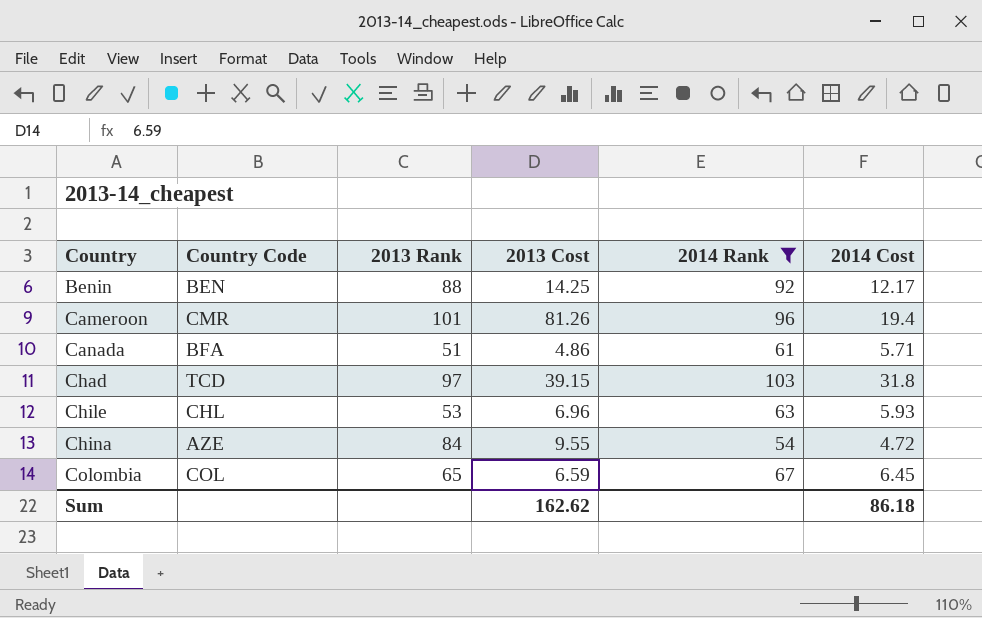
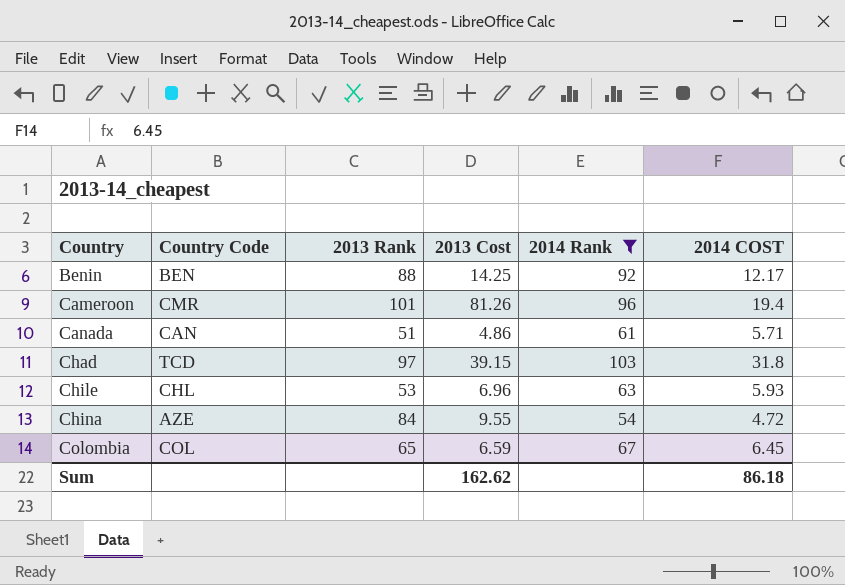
column name: 2014 Cost -> 2014 COST
Canada | Country Code: BFA -> CAN

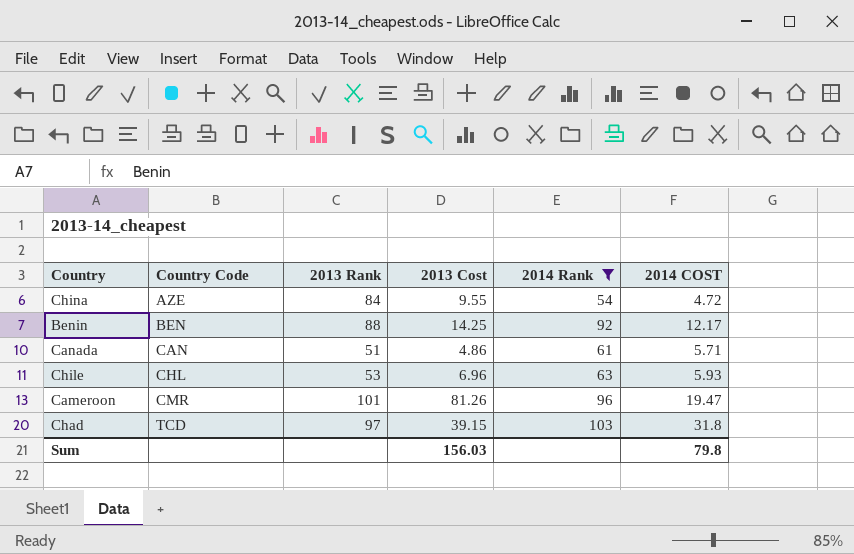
row order: Country ascending -> Country Code ascending
row Colombia: COL | 65 | 6.59 | 67 | 6.45 -> none
Cameroon | 2014 COST: 19.4 -> 19.47
Sum | 2013 Cost: 162.62 -> 156.03
Sum | 2014 COST: 86.18 -> 79.8

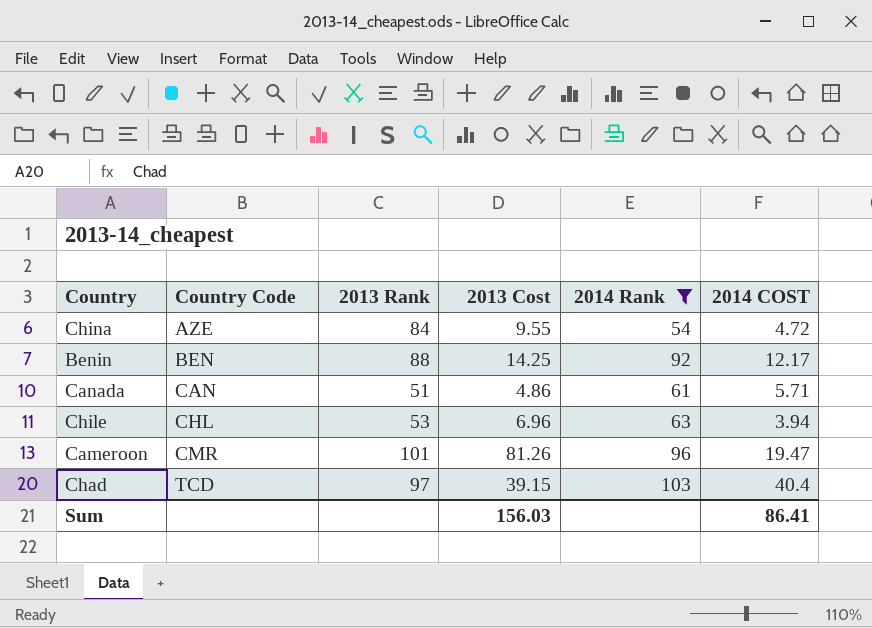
Chile | 2014 COST: 5.93 -> 3.94
Chad | 2014 COST: 31.8 -> 40.4
Sum | 2014 COST: 79.8 -> 86.41

